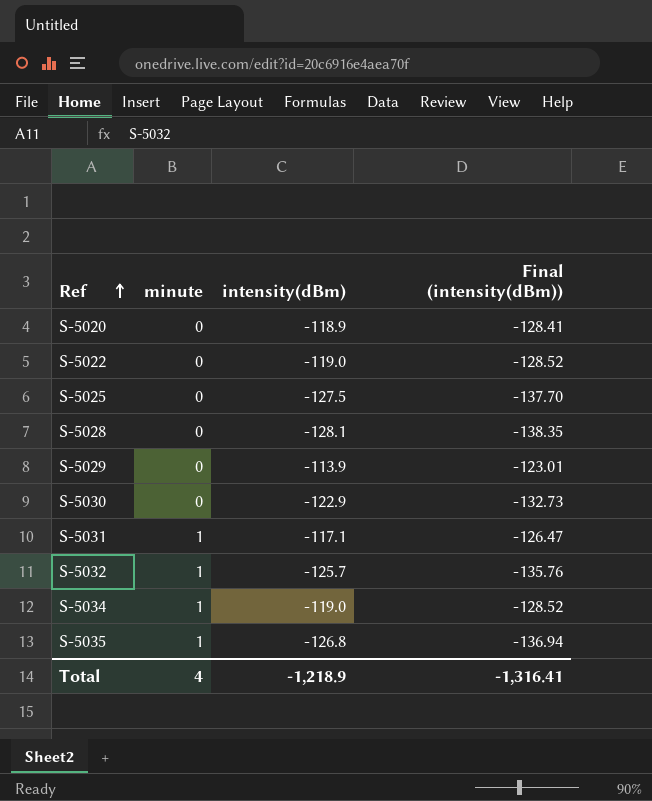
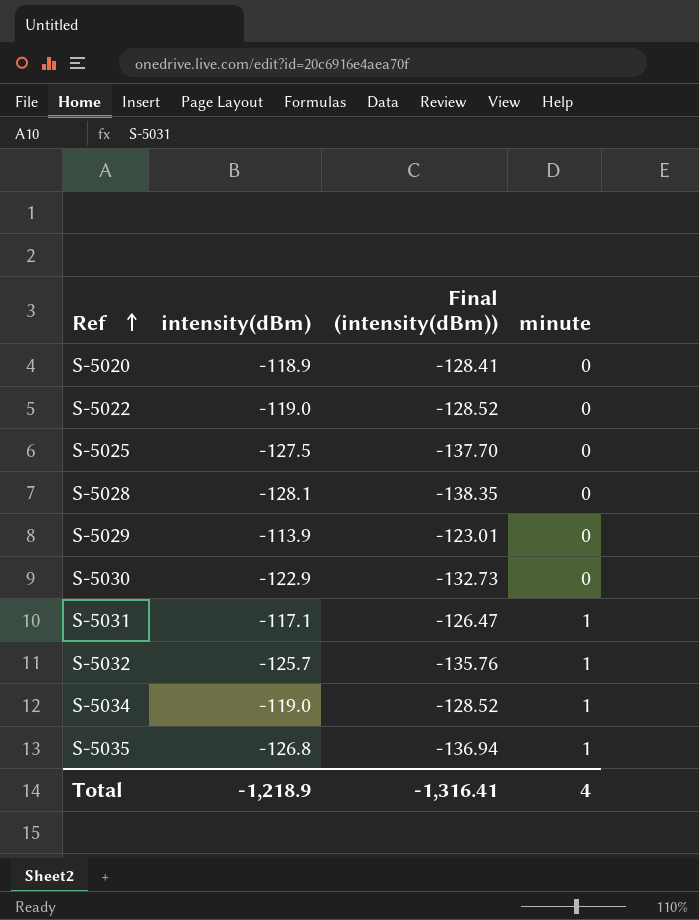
column minute | position: 2 -> 4

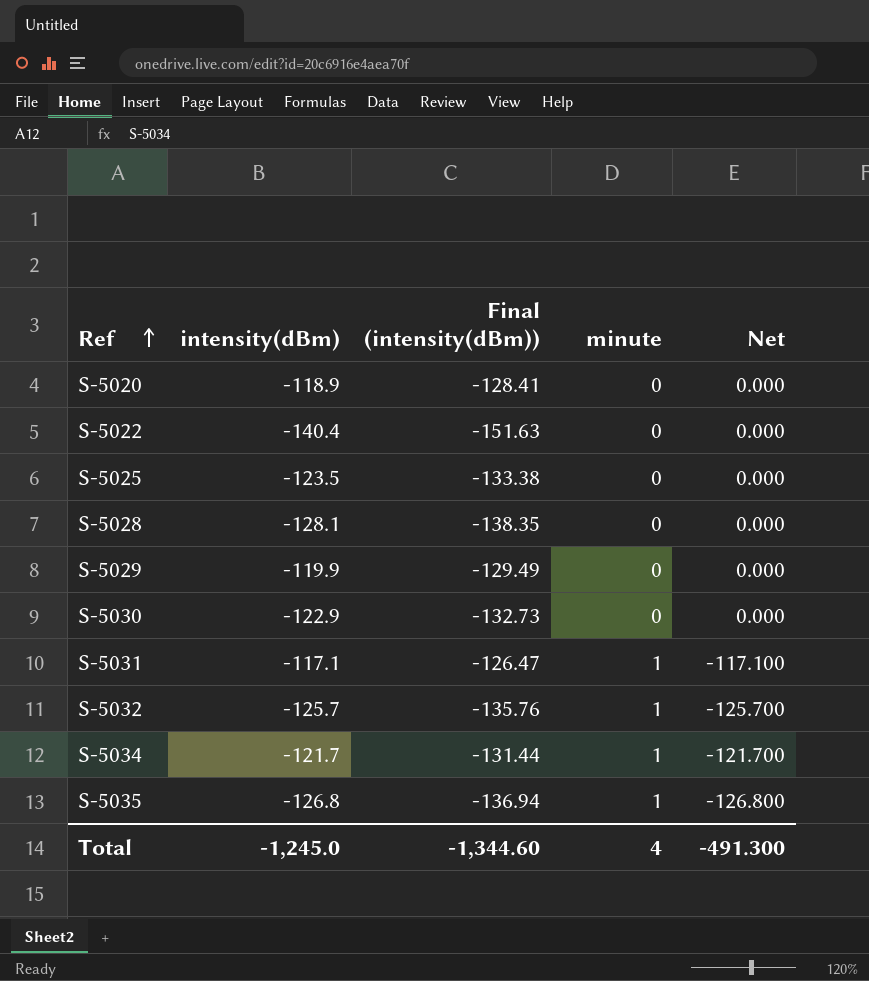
column Net | formula: none -> [intensity(dBm)] * [minute]
S-5022 | intensity(dBm): -119.0 -> -140.4
S-5022 | Final (intensity(dBm)): -128.52 -> -151.63
S-5025 | intensity(dBm): -127.5 -> -123.5
S-5025 | Final (intensity(dBm)): -137.70 -> -133.38
S-5029 | intensity(dBm): -113.9 -> -119.9
S-5029 | Final (intensity(dBm)): -123.01 -> -129.49
S-5034 | intensity(dBm): -119.0 -> -121.7
S-5034 | Final (intensity(dBm)): -128.52 -> -131.44
Total | intensity(dBm): -1,218.9 -> -1,245.0
Total | Final (intensity(dBm)): -1,316.41 -> -1,344.60

